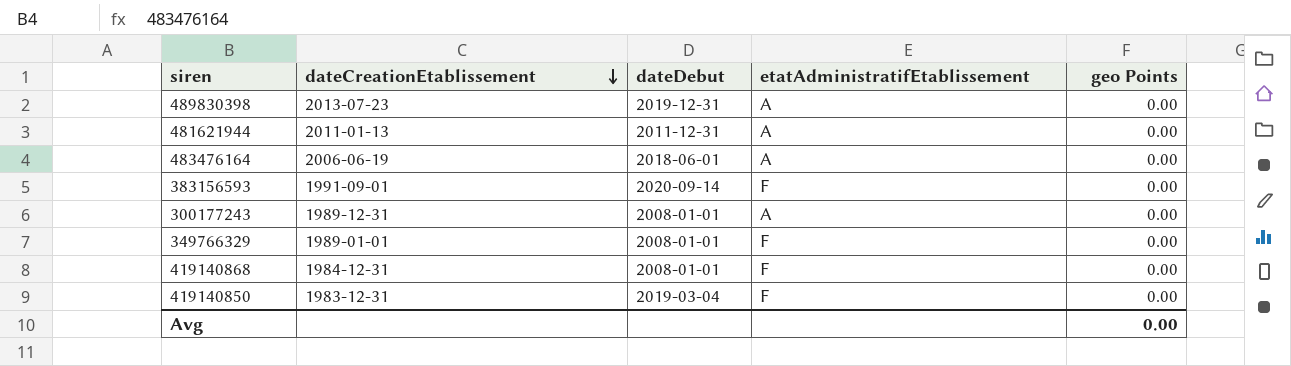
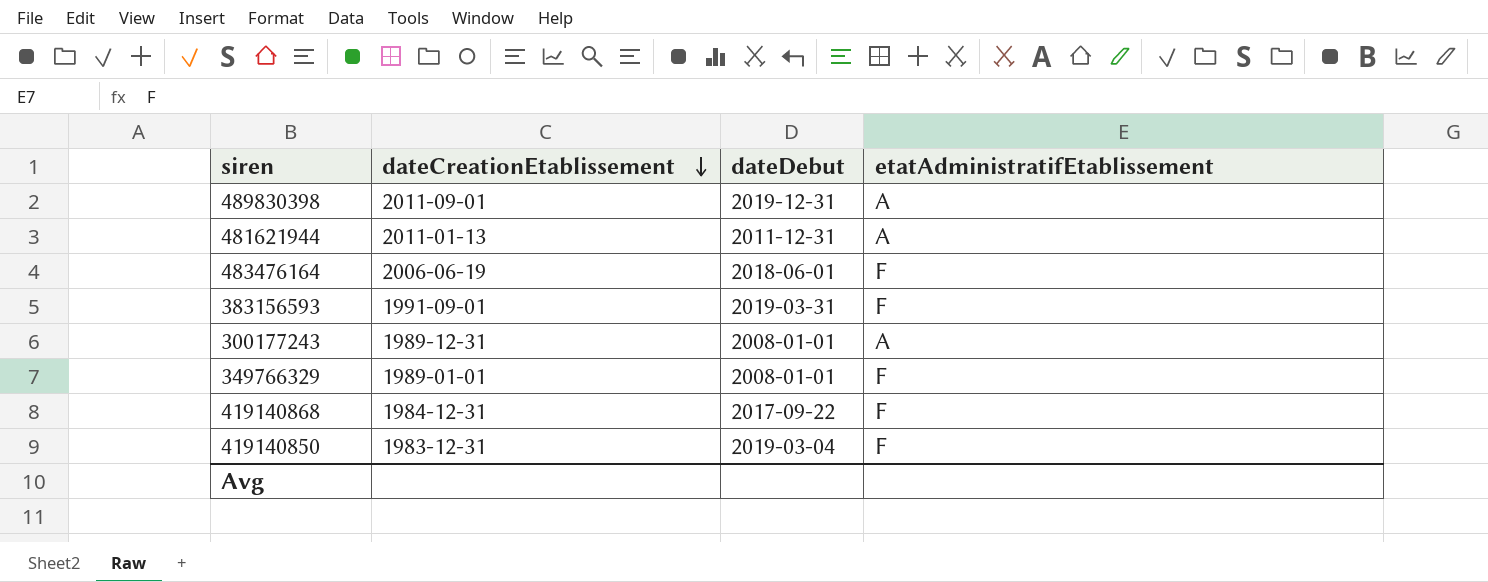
column geo Points | position: 5 -> none
489830398 | dateCreationEtablissement: 2013-07-23 -> 2011-09-01
483476164 | etatAdministratifEtablissement: A -> F
383156593 | dateDebut: 2020-09-14 -> 2019-03-31
419140868 | dateDebut: 2008-01-01 -> 2017-09-22

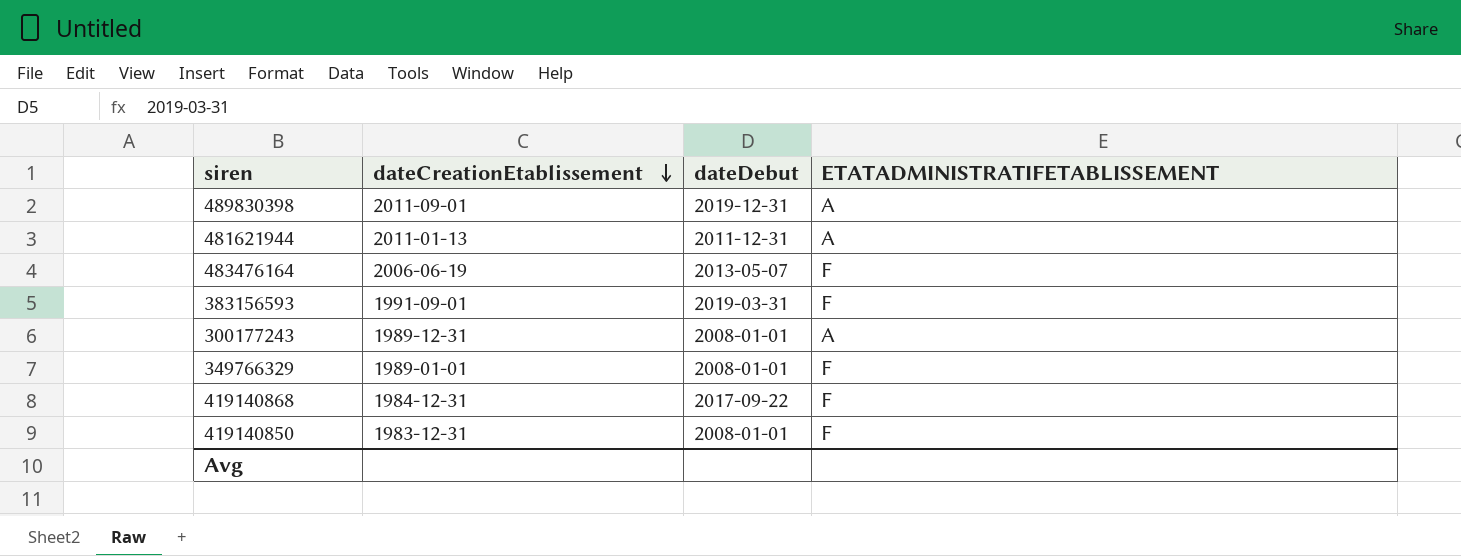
column name: etatAdministratifEtablissement -> ETATADMINISTRATIFETABLISSEMENT
483476164 | dateDebut: 2018-06-01 -> 2013-05-07
419140850 | dateDebut: 2019-03-04 -> 2008-01-01

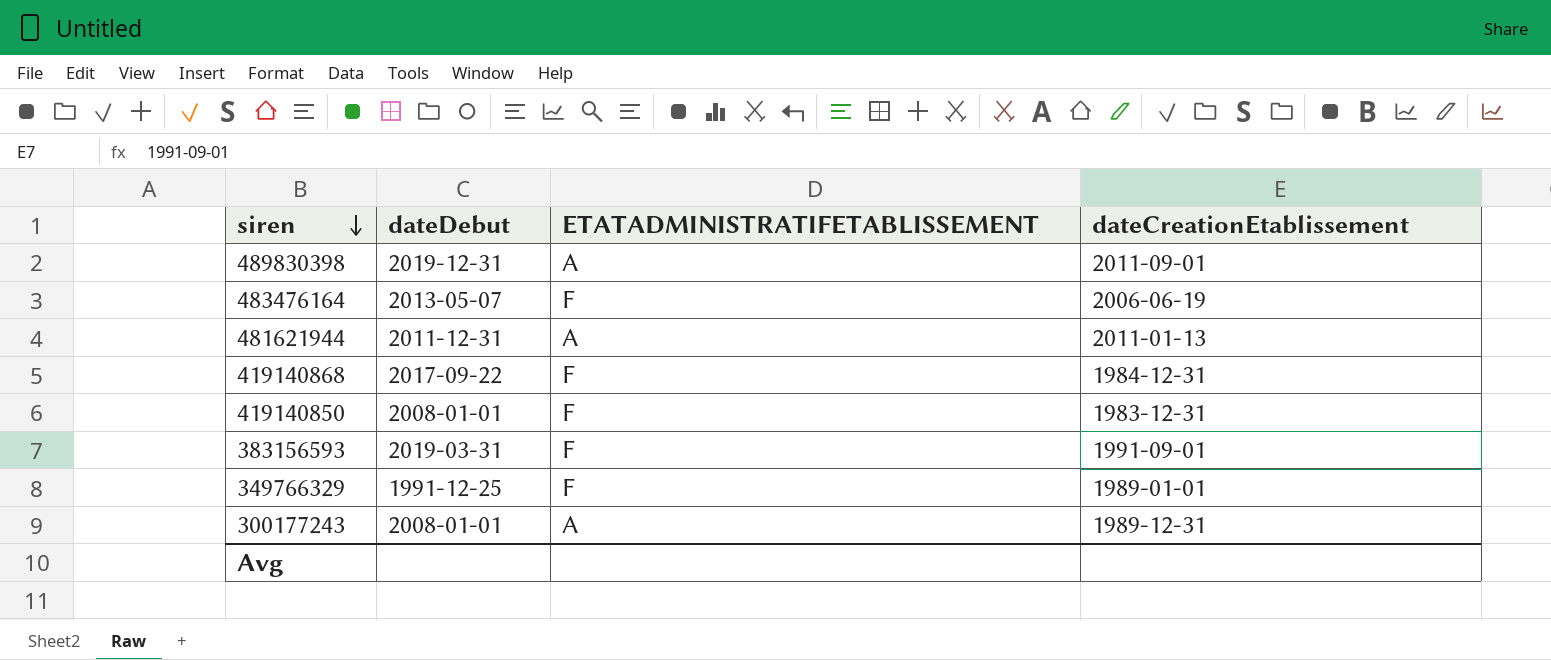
row order: dateCreationEtablissement descending -> siren descending
column dateCreationEtablissement | position: 2 -> 4
349766329 | dateDebut: 2008-01-01 -> 1991-12-25

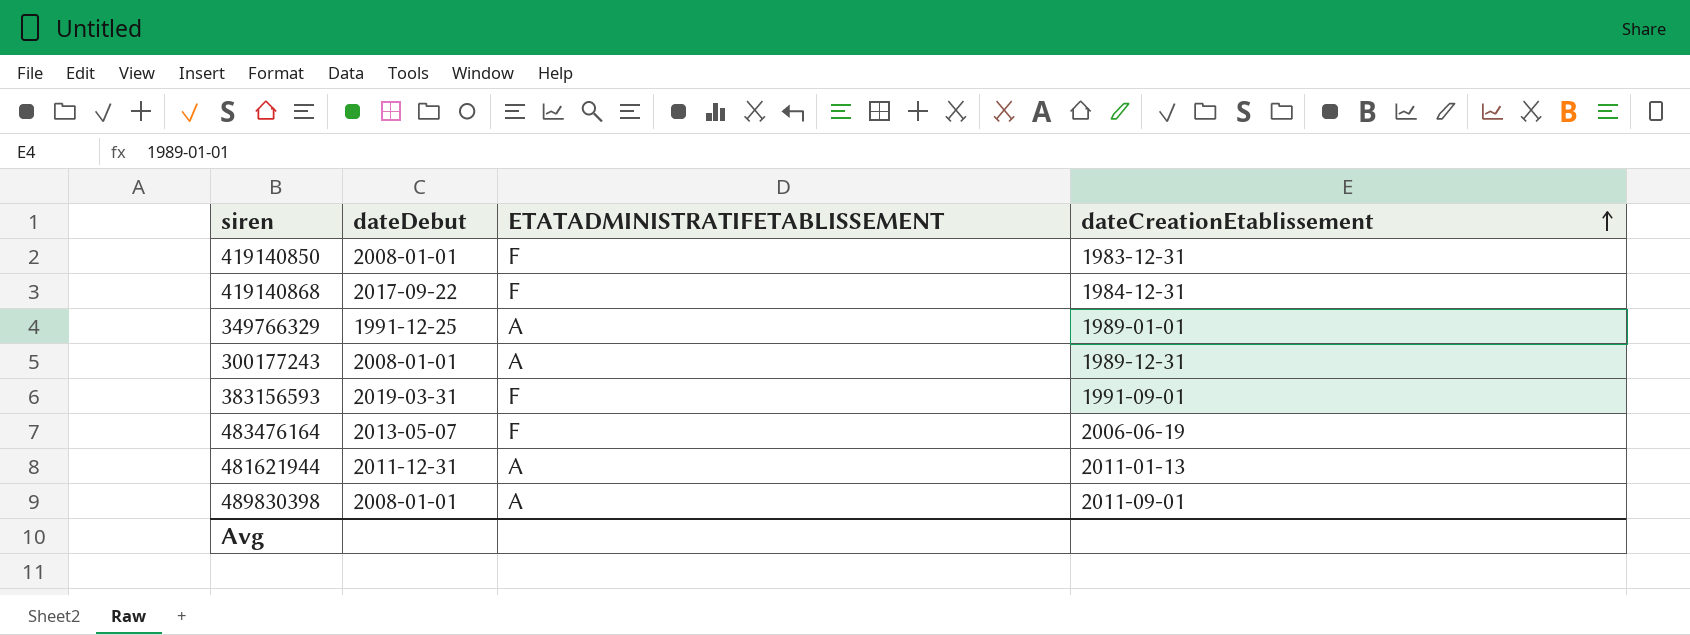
row order: siren descending -> dateCreationEtablissement ascending
349766329 | ETATADMINISTRATIFETABLISSEMENT: F -> A
489830398 | dateDebut: 2019-12-31 -> 2008-01-01

